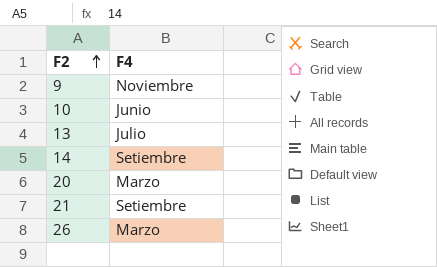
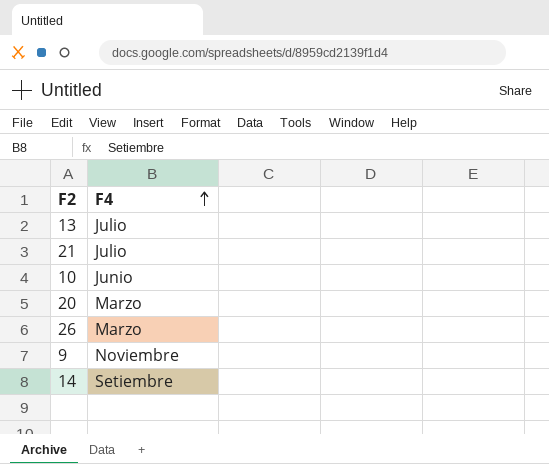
row order: F2 ascending -> F4 ascending
21 | F4: Setiembre -> Julio

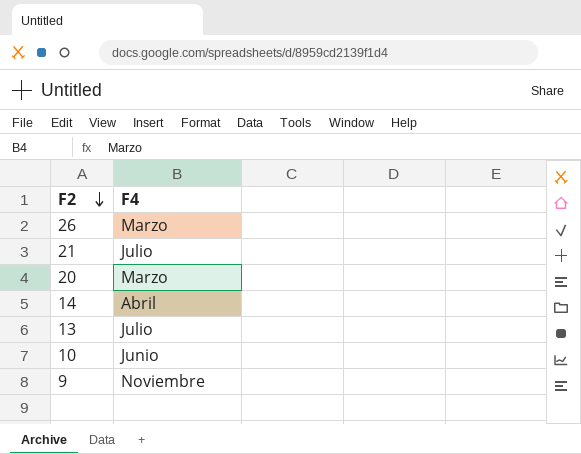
row order: F4 ascending -> F2 descending
14 | F4: Setiembre -> Abril

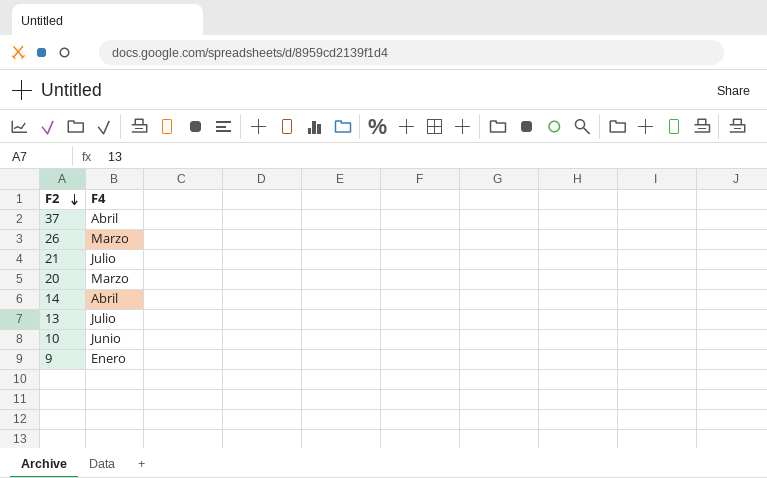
row 37: none -> Abril
9 | F4: Noviembre -> Enero

